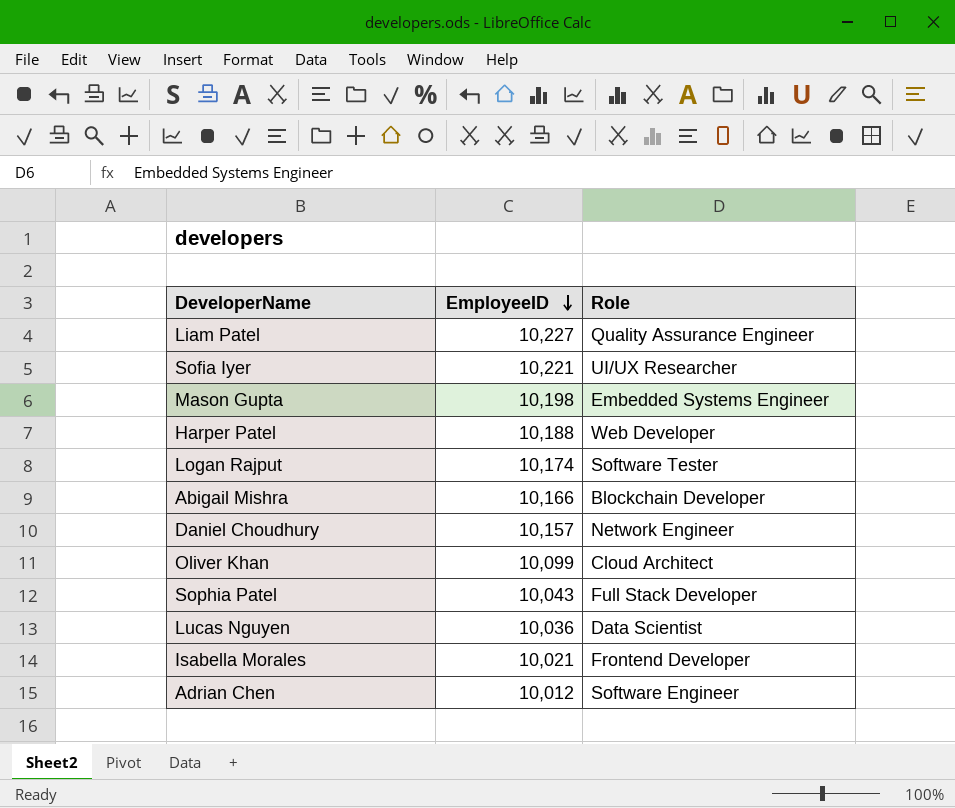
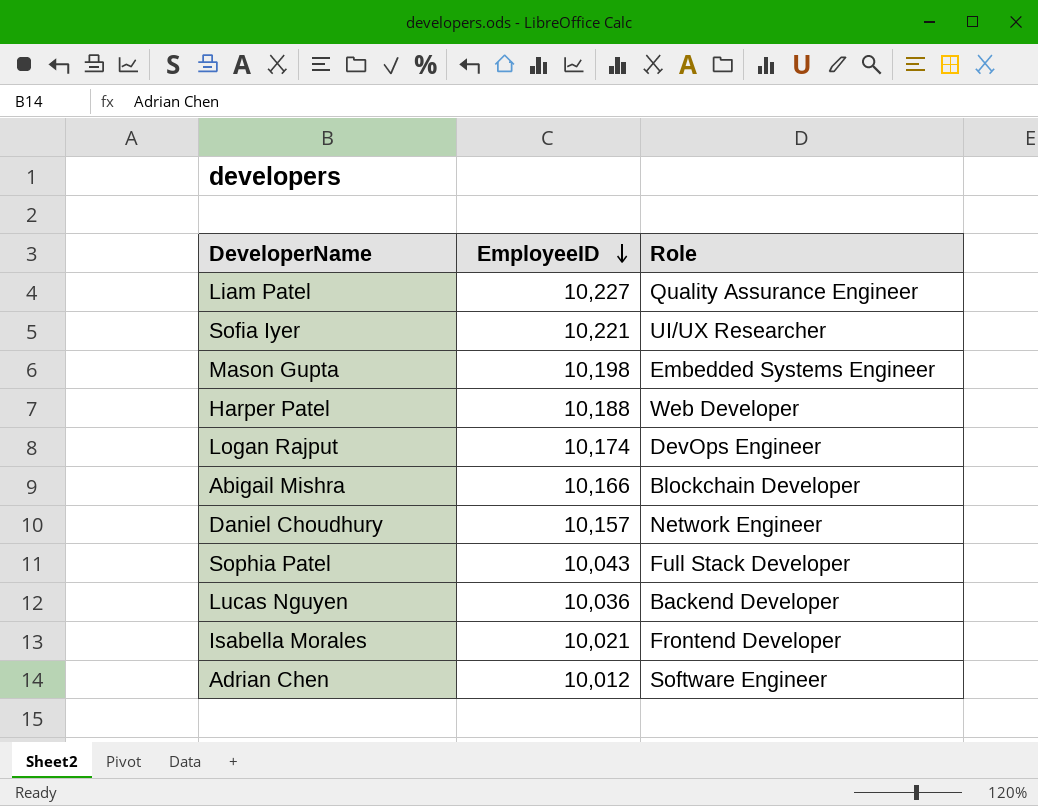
row Oliver Khan: 10,099 | Cloud Architect -> none
Logan Rajput | Role: Software Tester -> DevOps Engineer
Lucas Nguyen | Role: Data Scientist -> Backend Developer

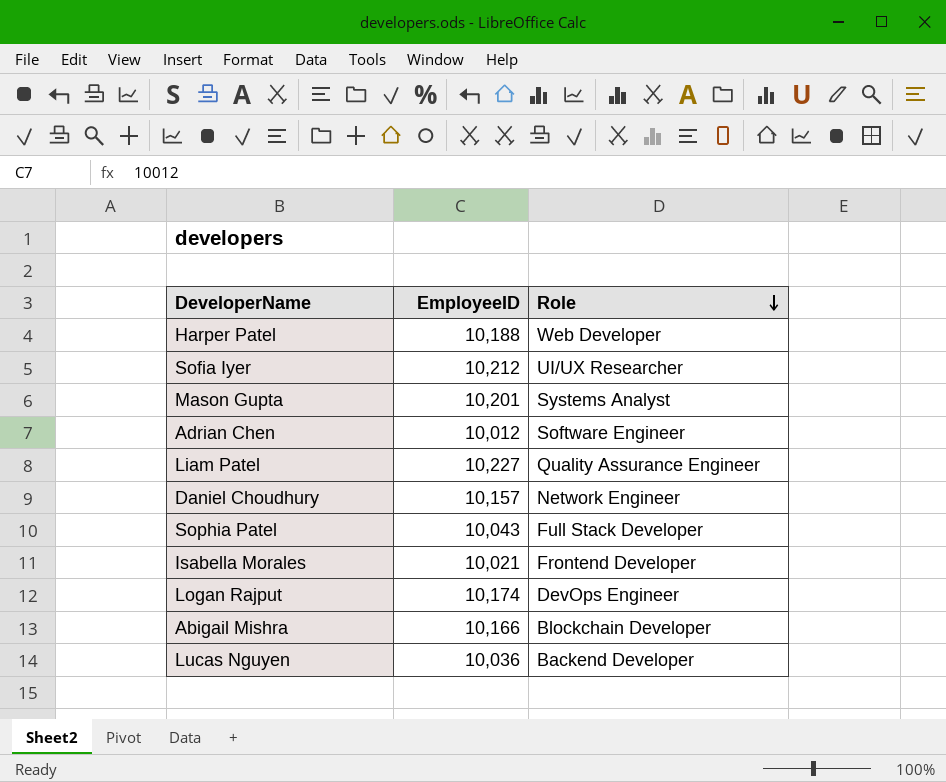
row order: EmployeeID descending -> Role descending
Sofia Iyer | EmployeeID: 10,221 -> 10,212
Mason Gupta | EmployeeID: 10,198 -> 10,201
Mason Gupta | Role: Embedded Systems Engineer -> Systems Analyst

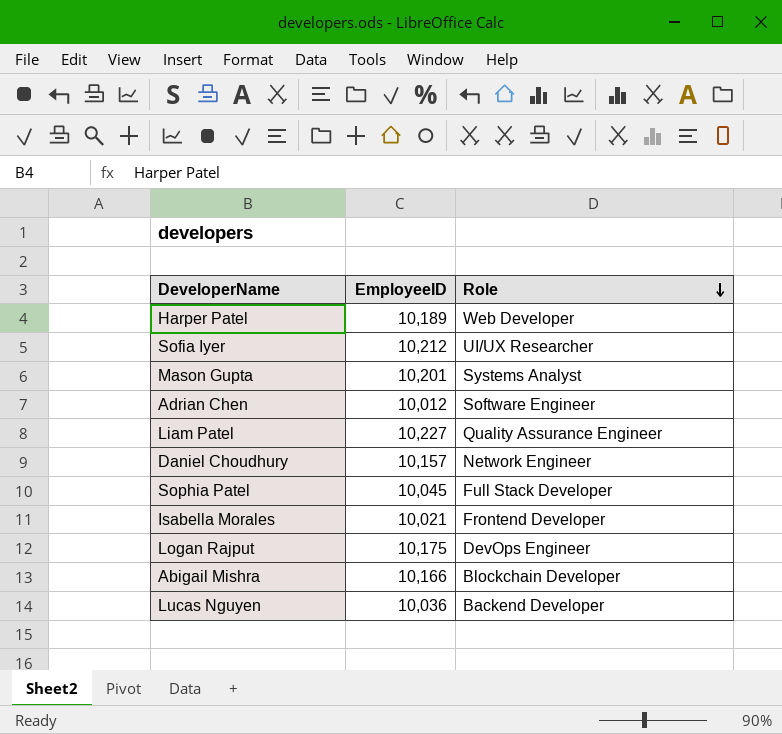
Harper Patel | EmployeeID: 10,188 -> 10,189
Sophia Patel | EmployeeID: 10,043 -> 10,045
Logan Rajput | EmployeeID: 10,174 -> 10,175

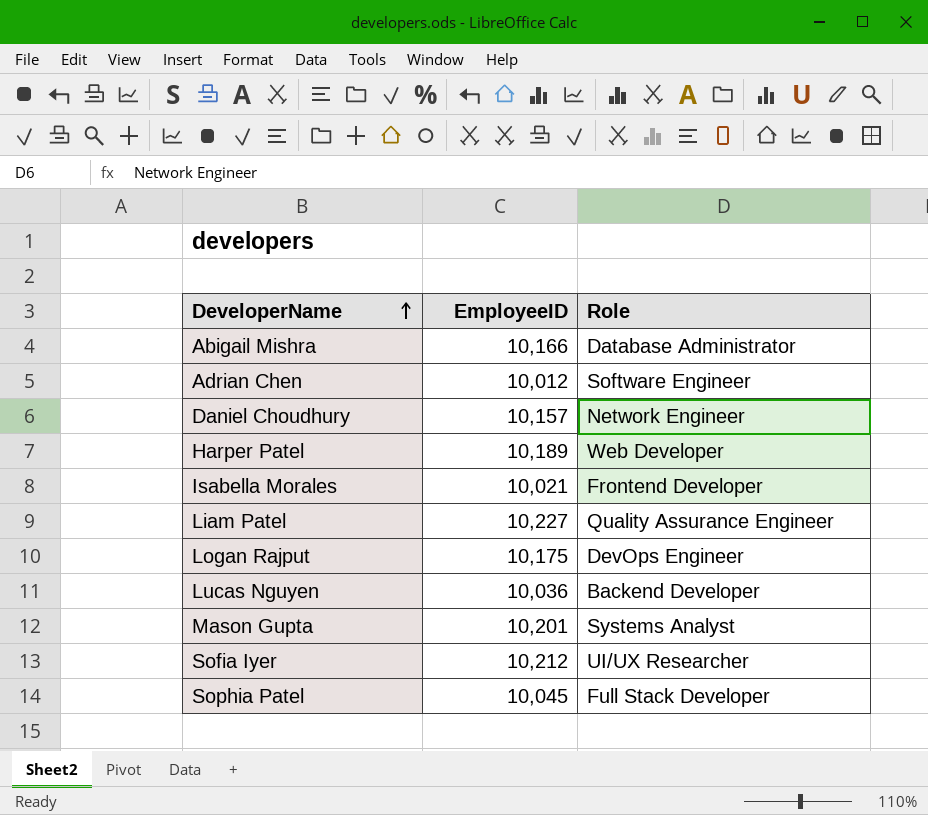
row order: Role descending -> DeveloperName ascending
Abigail Mishra | Role: Blockchain Developer -> Database Administrator

